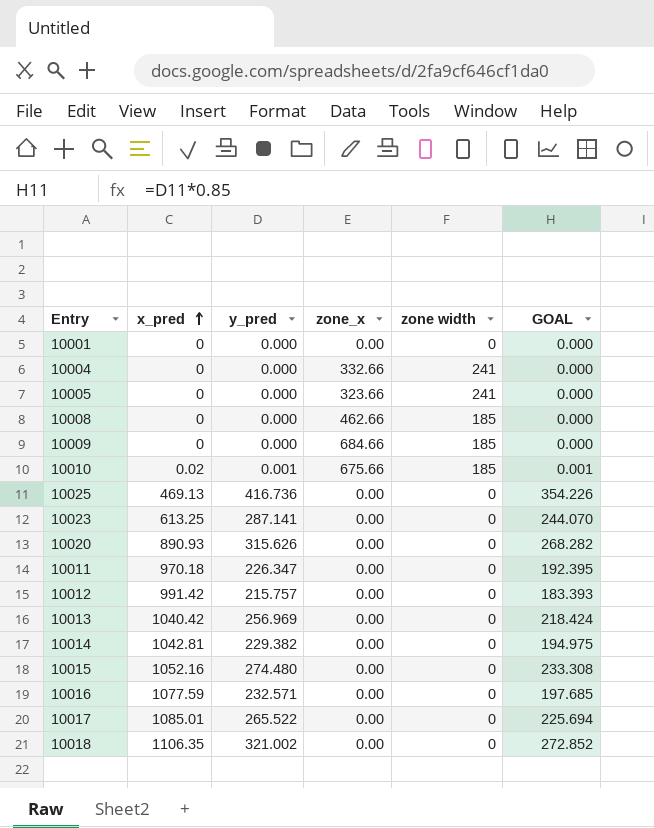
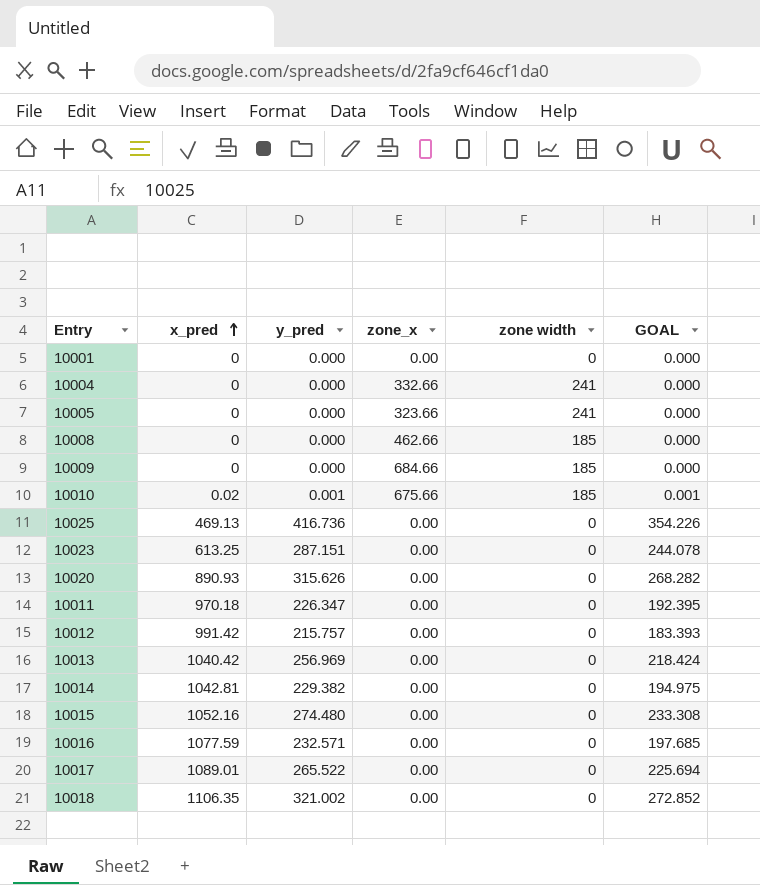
10023 | y_pred: 287.141 -> 287.151
10023 | GOAL: 244.070 -> 244.078
10017 | x_pred: 1085.01 -> 1089.01

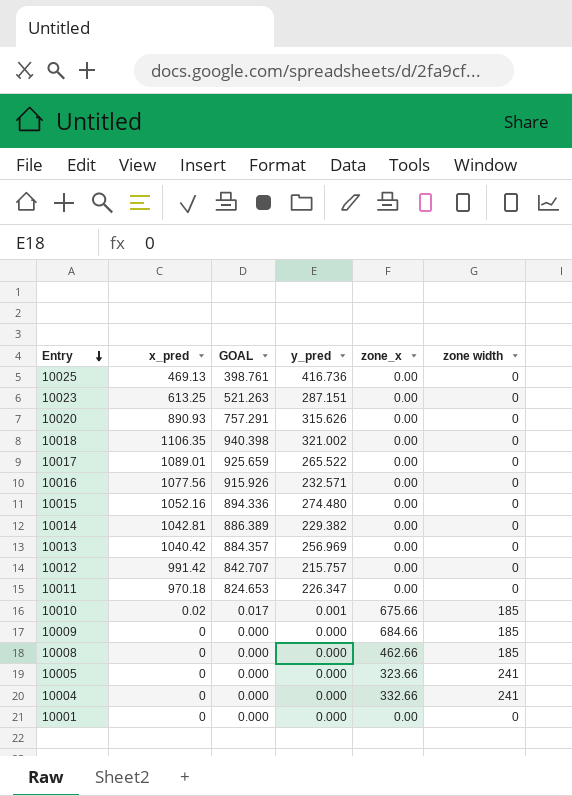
row order: x_pred ascending -> Entry descending
column GOAL | formula: [y_pred] * 0.85 -> [x_pred] * 0.85
column GOAL | position: 6 -> 3
10016 | x_pred: 1077.59 -> 1077.56

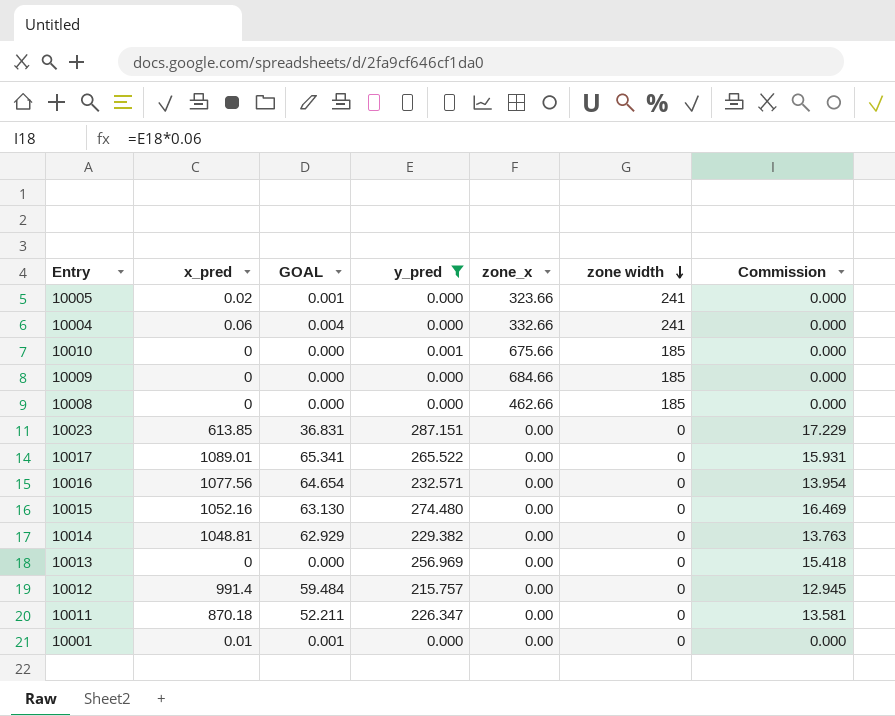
filter: none -> y_pred <= 287.151
row order: Entry descending -> zone width descending
column GOAL | formula: [x_pred] * 0.85 -> [x_pred] * 0.06
column Commission | formula: none -> [y_pred] * 0.06
10005 | x_pred: 0 -> 0.02
10004 | x_pred: 0 -> 0.06
10010 | x_pred: 0.02 -> 0
10023 | x_pred: 613.25 -> 613.85
10014 | x_pred: 1042.81 -> 1048.81
10013 | x_pred: 1040.42 -> 0
10012 | x_pred: 991.42 -> 991.4
10011 | x_pred: 970.18 -> 870.18
10001 | x_pred: 0 -> 0.01

